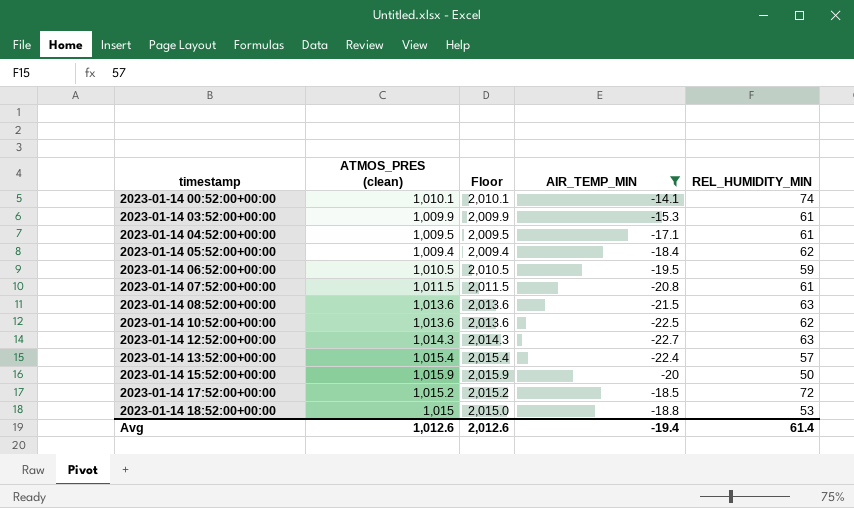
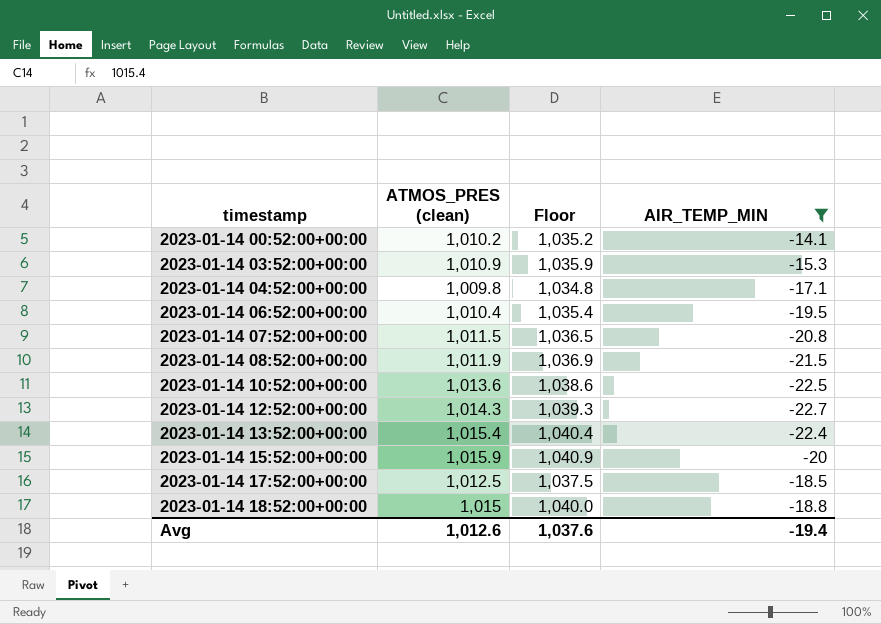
column REL_HUMIDITY_MIN | position: 5 -> none
column Floor | formula: [ATMOS_PRES (clean)] + 1000 -> [ATMOS_PRES (clean)] + 25
row 2023-01-14 05:52:00+00:00: 1,009.4 | 2,009.4 | -18.4 | 62 -> none
2023-01-14 00:52:00+00:00 | ATMOS_PRES (clean): 1,010.1 -> 1,010.2
2023-01-14 03:52:00+00:00 | ATMOS_PRES (clean): 1,009.9 -> 1,010.9
2023-01-14 04:52:00+00:00 | ATMOS_PRES (clean): 1,009.5 -> 1,009.8
2023-01-14 06:52:00+00:00 | ATMOS_PRES (clean): 1,010.5 -> 1,010.4
2023-01-14 08:52:00+00:00 | ATMOS_PRES (clean): 1,013.6 -> 1,011.9
2023-01-14 17:52:00+00:00 | ATMOS_PRES (clean): 1,015.2 -> 1,012.5
Avg | Floor: 2,012.6 -> 1,037.6

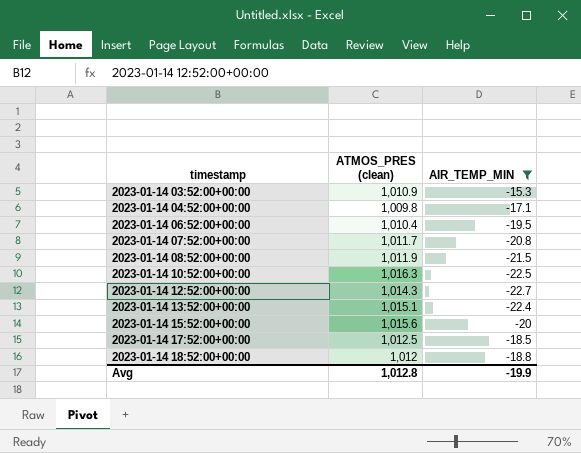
column Floor | formula: [ATMOS_PRES (clean)] + 25 -> none
row 2023-01-14 00:52:00+00:00: 1,010.2 | 1,035.2 | -14.1 -> none
2023-01-14 07:52:00+00:00 | ATMOS_PRES (clean): 1,011.5 -> 1,011.7
2023-01-14 10:52:00+00:00 | ATMOS_PRES (clean): 1,013.6 -> 1,016.3
2023-01-14 13:52:00+00:00 | ATMOS_PRES (clean): 1,015.4 -> 1,015.1
2023-01-14 15:52:00+00:00 | ATMOS_PRES (clean): 1,015.9 -> 1,015.6
2023-01-14 18:52:00+00:00 | ATMOS_PRES (clean): 1,015 -> 1,012
Avg | ATMOS_PRES (clean): 1,012.6 -> 1,012.8
Avg | AIR_TEMP_MIN: -19.4 -> -19.9

